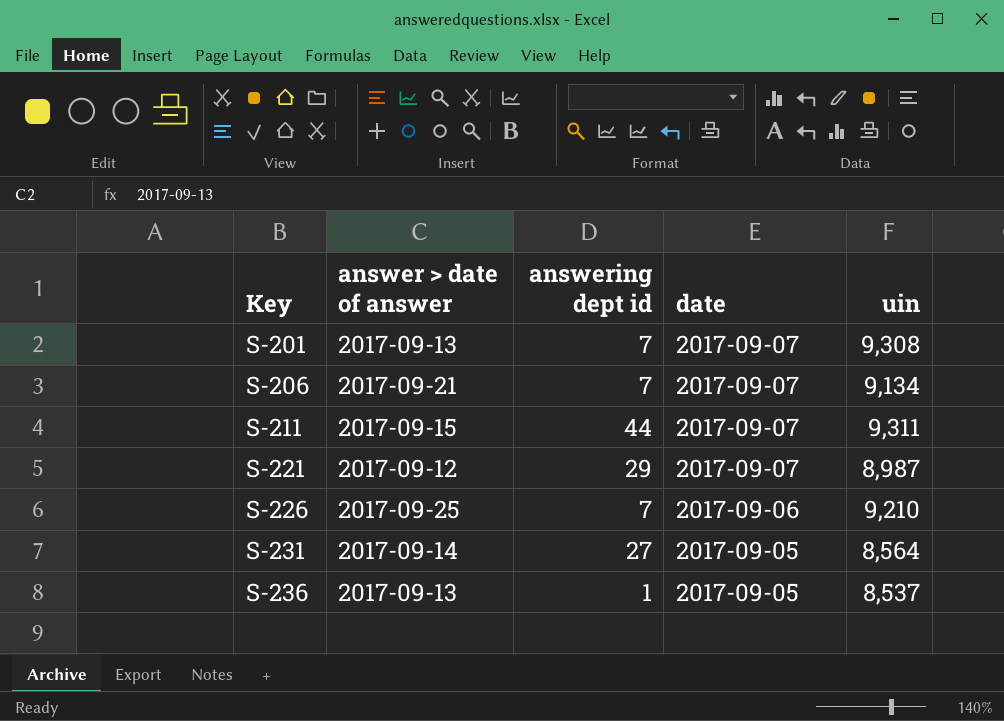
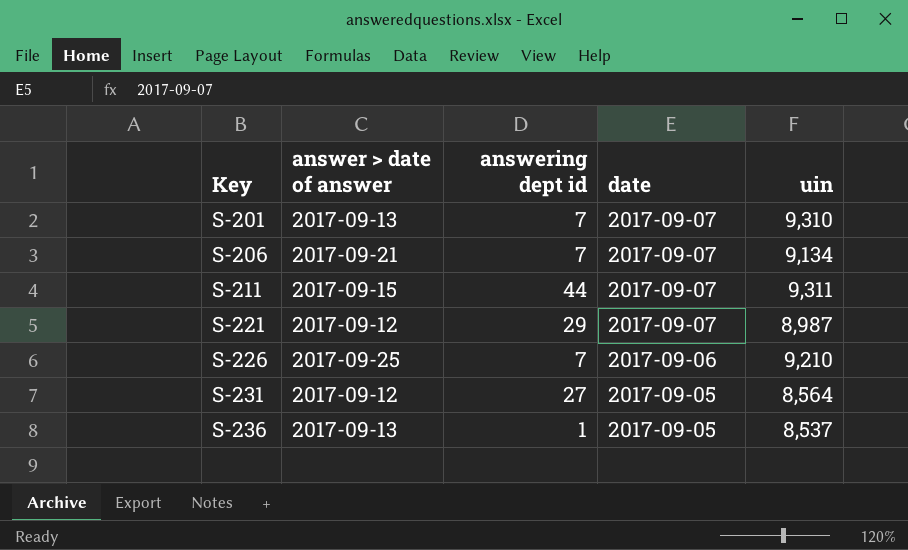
S-201 | uin: 9,308 -> 9,310
S-231 | answer > date of answer: 2017-09-14 -> 2017-09-12

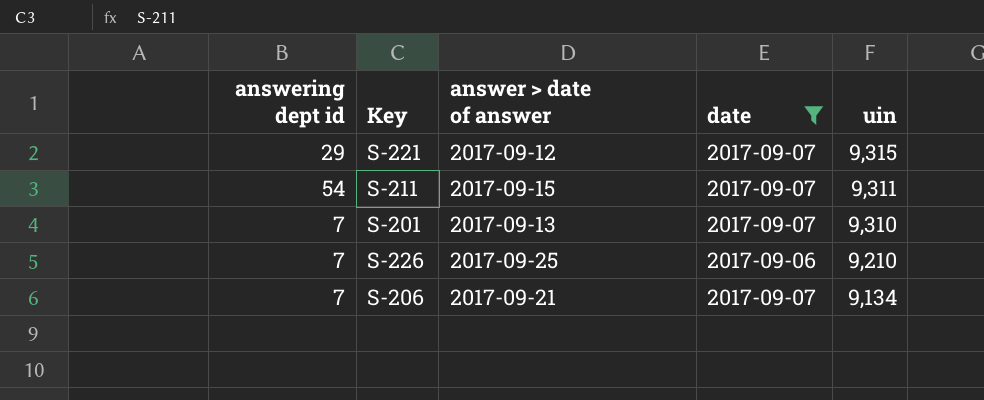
filter: none -> date != 2017-09-05
row order: Key ascending -> uin descending
column answering dept id | position: 3 -> 1
S-221 | uin: 8,987 -> 9,315
S-211 | answering dept id: 44 -> 54

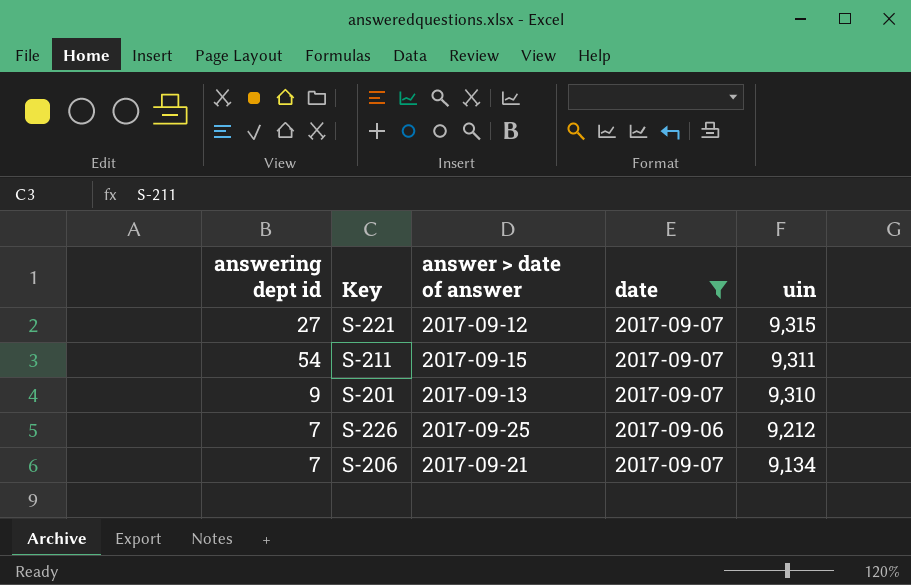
S-221 | answering dept id: 29 -> 27
S-201 | answering dept id: 7 -> 9
S-226 | uin: 9,210 -> 9,212

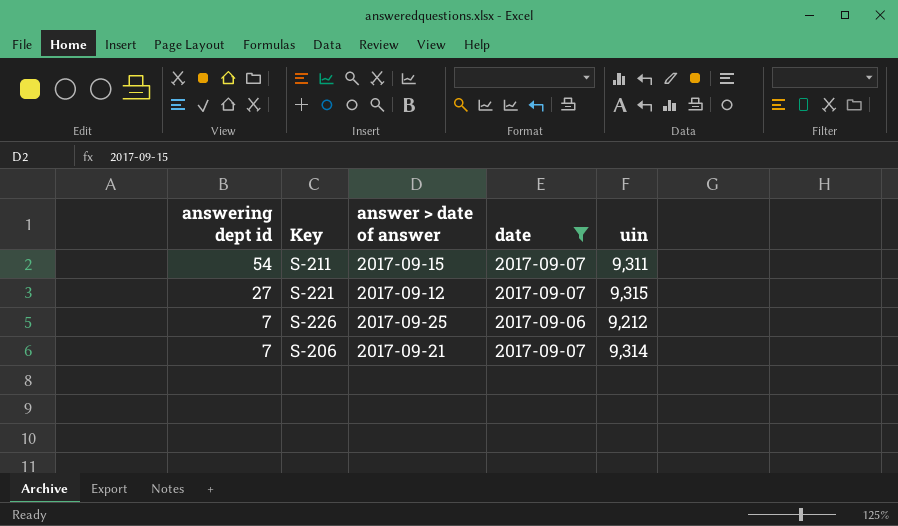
row order: uin descending -> answering dept id descending
row S-201: 9 | 2017-09-13 | 2017-09-07 | 9,310 -> none
S-206 | uin: 9,134 -> 9,314

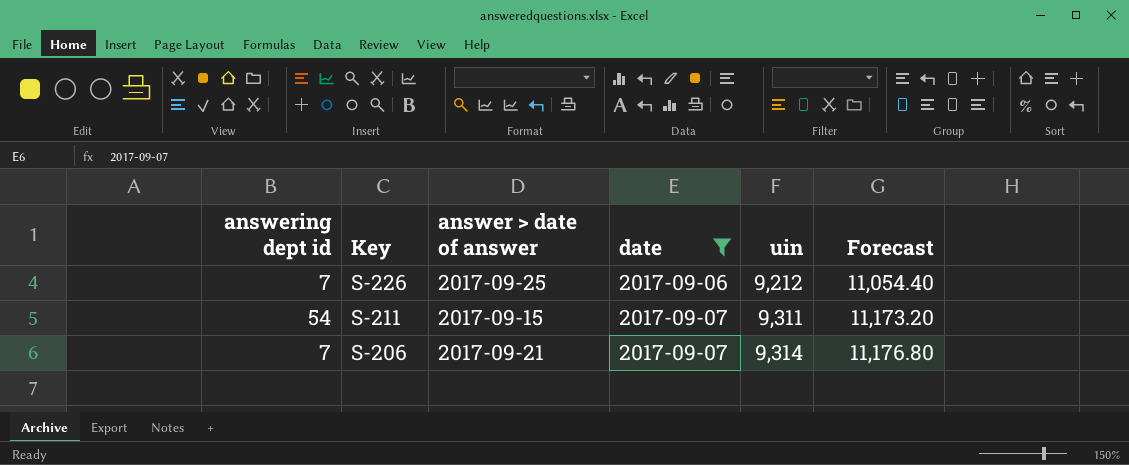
row order: answering dept id descending -> Key descending
column Forecast | formula: none -> [uin] * 1.2
row S-221: 27 | 2017-09-12 | 2017-09-07 | 9,315 -> none

